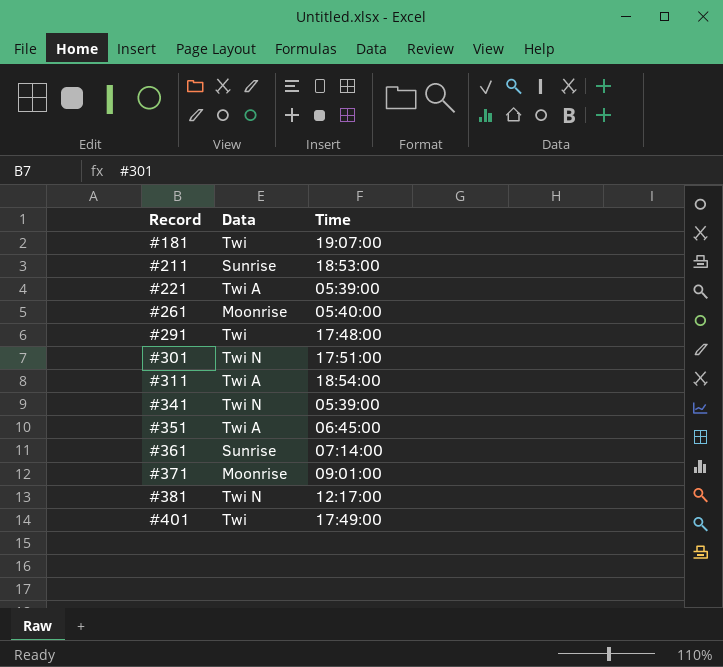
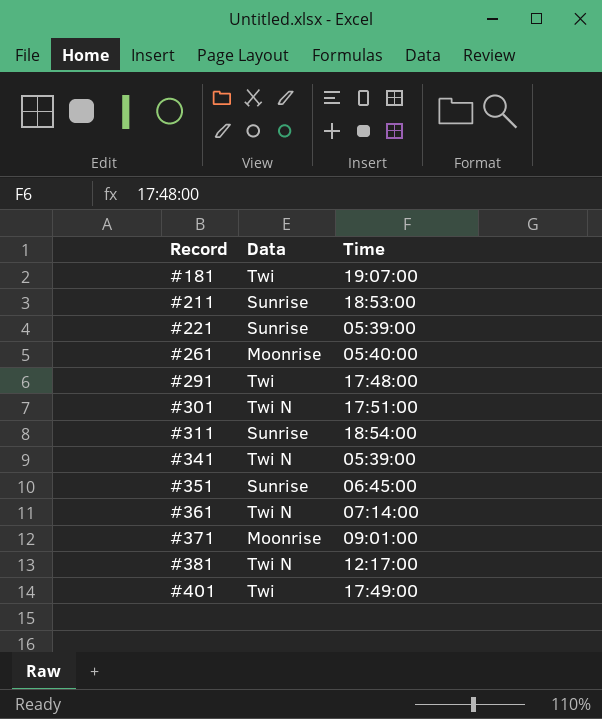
#221 | Data: Twi A -> Sunrise
#311 | Data: Twi A -> Sunrise
#351 | Data: Twi A -> Sunrise
#361 | Data: Sunrise -> Twi N

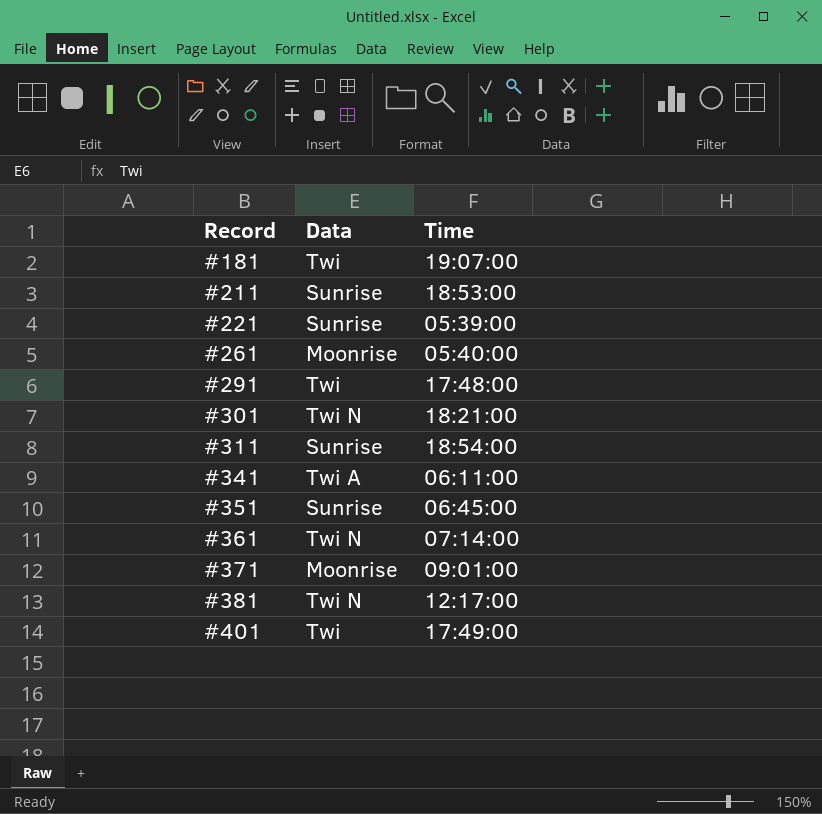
#301 | Time: 17:51:00 -> 18:21:00
#341 | Data: Twi N -> Twi A
#341 | Time: 05:39:00 -> 06:11:00

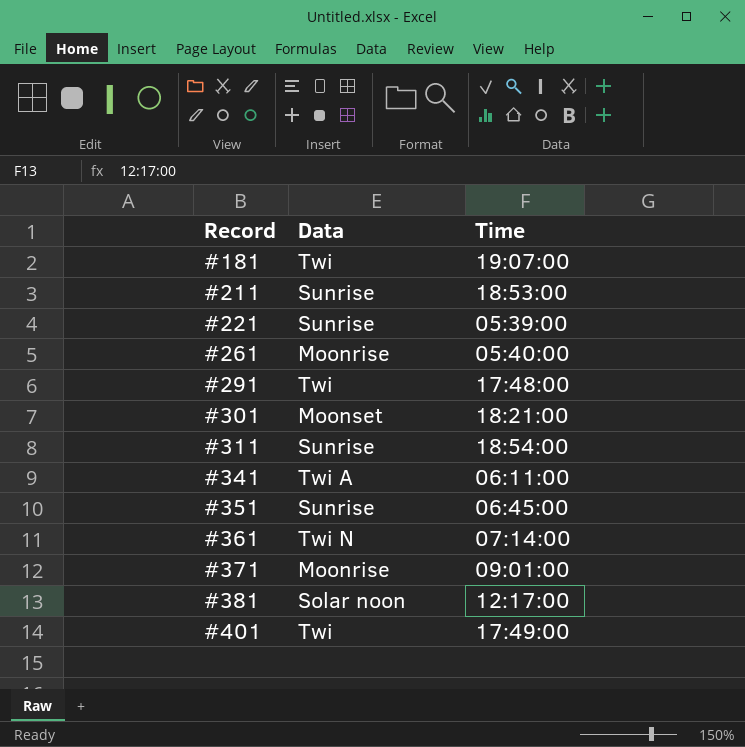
#301 | Data: Twi N -> Moonset
#381 | Data: Twi N -> Solar noon

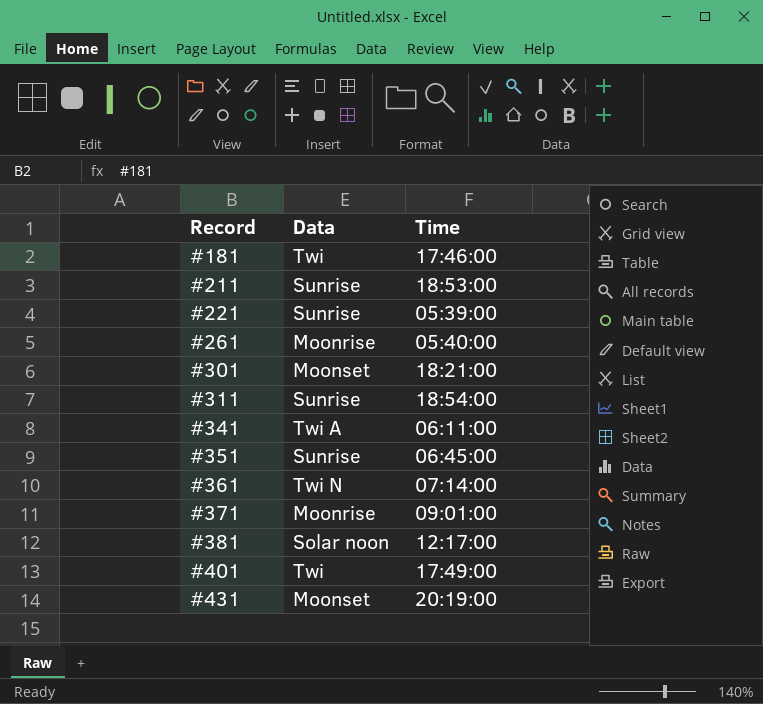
row #291: Twi | 17:48:00 -> none
#181 | Time: 19:07:00 -> 17:46:00
row #431: none -> Moonset | 20:19:00

